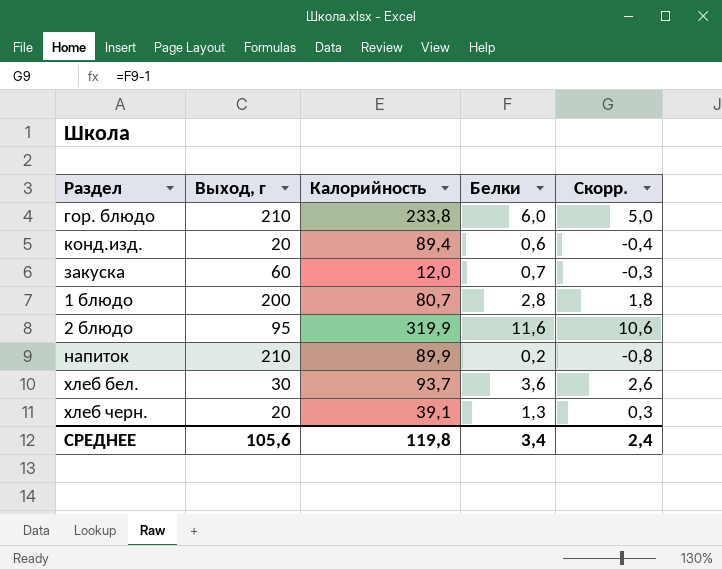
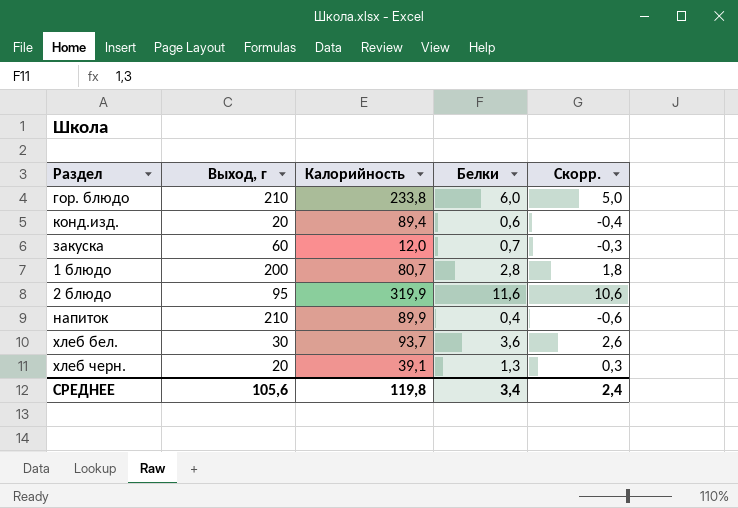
напиток | Белки: 0,2 -> 0,4
напиток | Скорр.: -0,8 -> -0,6

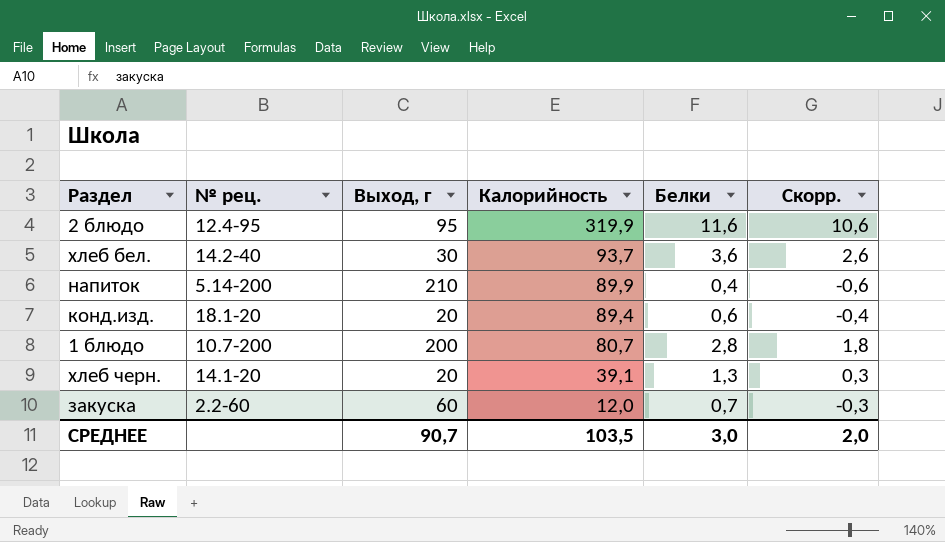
row order: none -> Калорийность descending
column № рец. | position: none -> 2
row гор. блюдо: 210 | 233,8 | 6,0 | 5,0 -> none
СРЕДНЕЕ | Выход, г: 105,6 -> 90,7
СРЕДНЕЕ | Калорийность: 119,8 -> 103,5
СРЕДНЕЕ | Белки: 3,4 -> 3,0
СРЕДНЕЕ | Скорр.: 2,4 -> 2,0

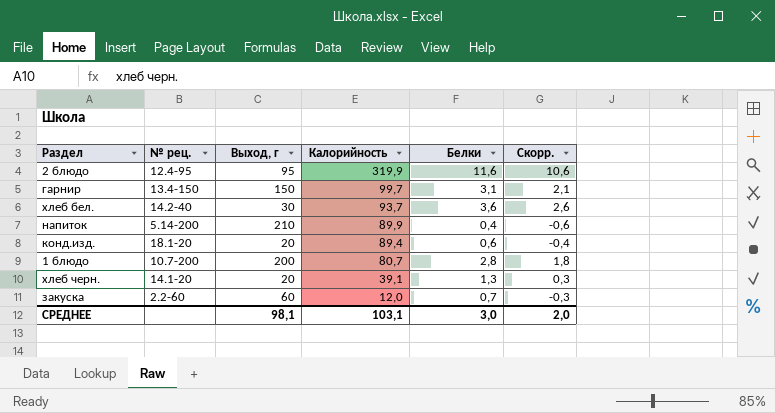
row гарнир: none -> 13.4-150 | 150 | 99,7 | 3,1 | 2,1
СРЕДНЕЕ | Выход, г: 90,7 -> 98,1
СРЕДНЕЕ | Калорийность: 103,5 -> 103,1

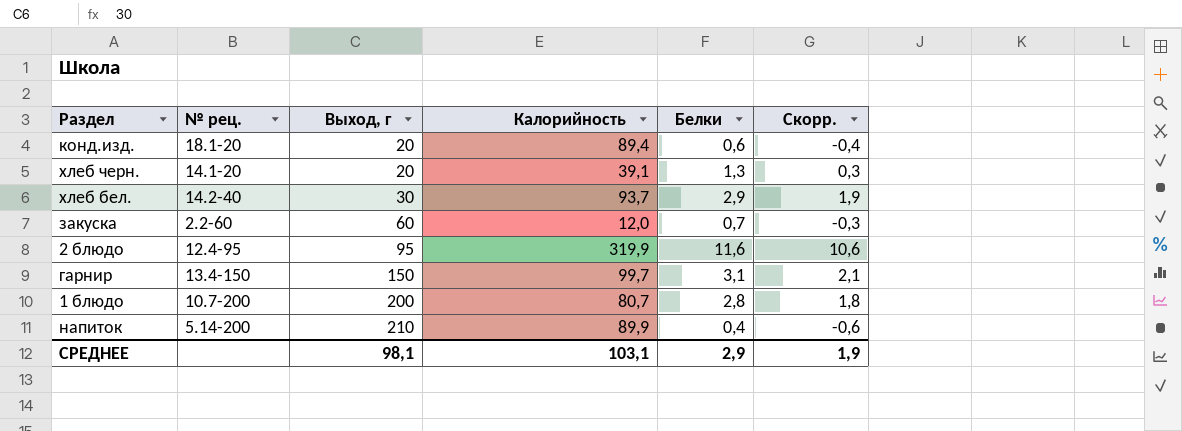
row order: Калорийность descending -> Выход, г ascending
хлеб бел. | Белки: 3,6 -> 2,9
хлеб бел. | Скорр.: 2,6 -> 1,9
СРЕДНЕЕ | Белки: 3,0 -> 2,9
СРЕДНЕЕ | Скорр.: 2,0 -> 1,9

